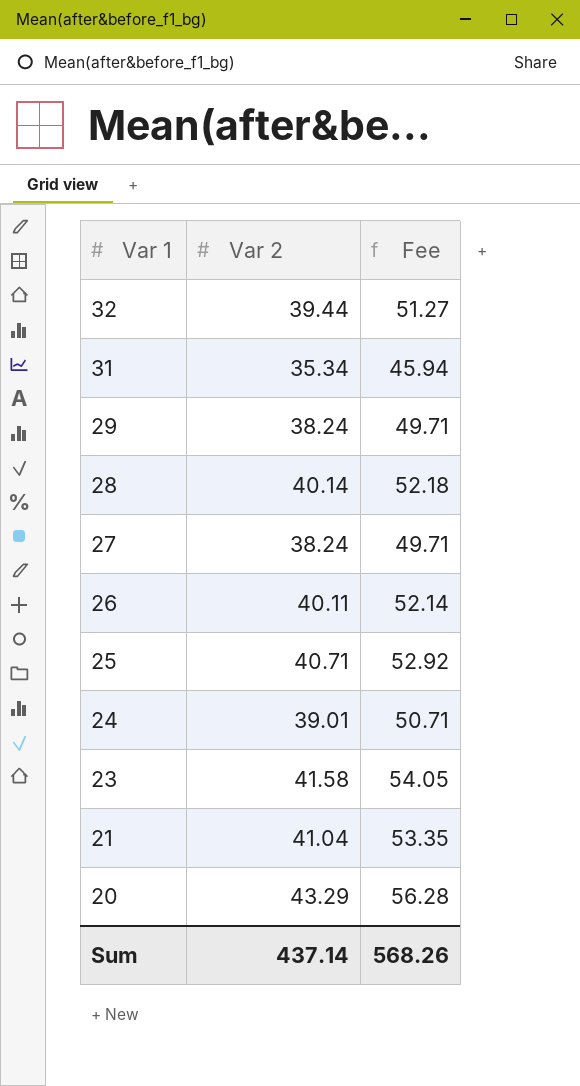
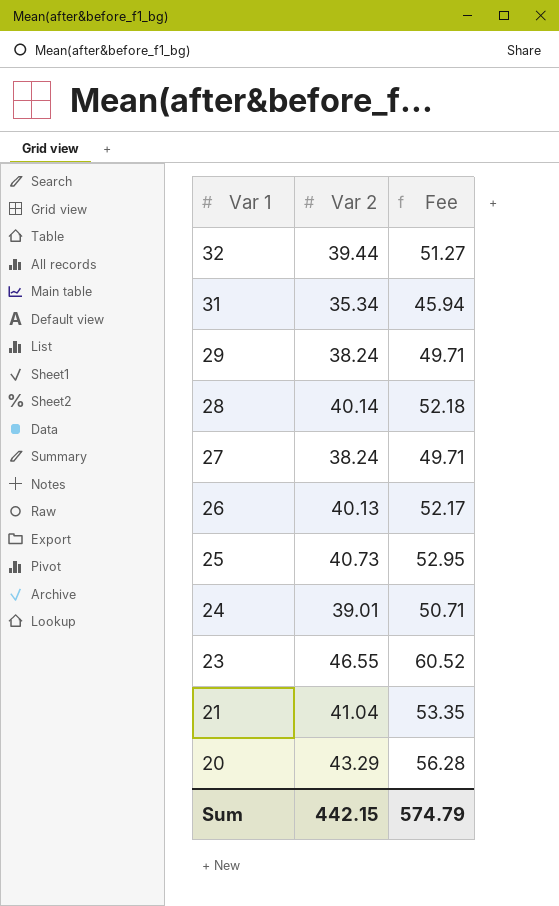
26 | Var 2: 40.11 -> 40.13
26 | Fee: 52.14 -> 52.17
25 | Var 2: 40.71 -> 40.73
25 | Fee: 52.92 -> 52.95
23 | Var 2: 41.58 -> 46.55
23 | Fee: 54.05 -> 60.52
Sum | Var 2: 437.14 -> 442.15
Sum | Fee: 568.26 -> 574.79

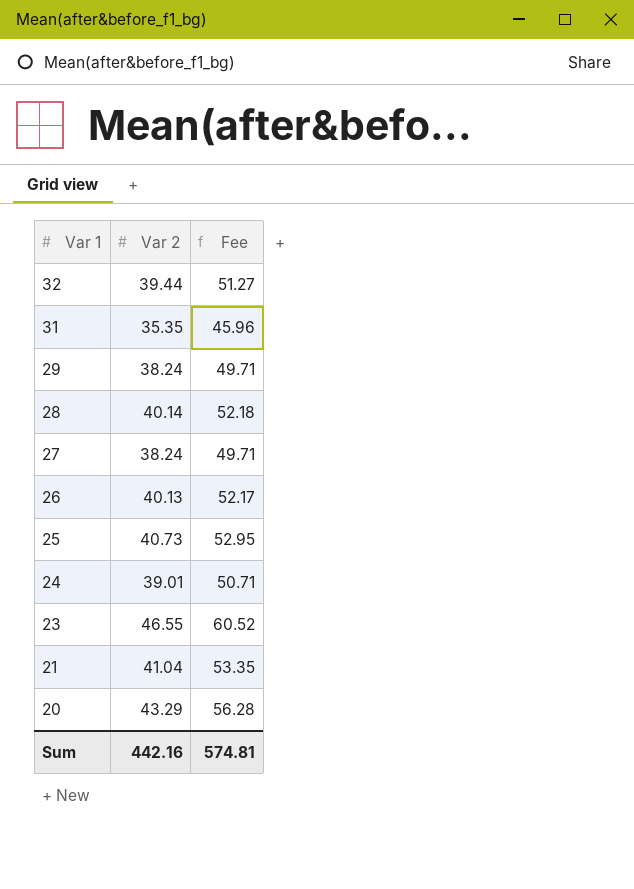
31 | Var 2: 35.34 -> 35.35
31 | Fee: 45.94 -> 45.96
Sum | Var 2: 442.15 -> 442.16
Sum | Fee: 574.79 -> 574.81

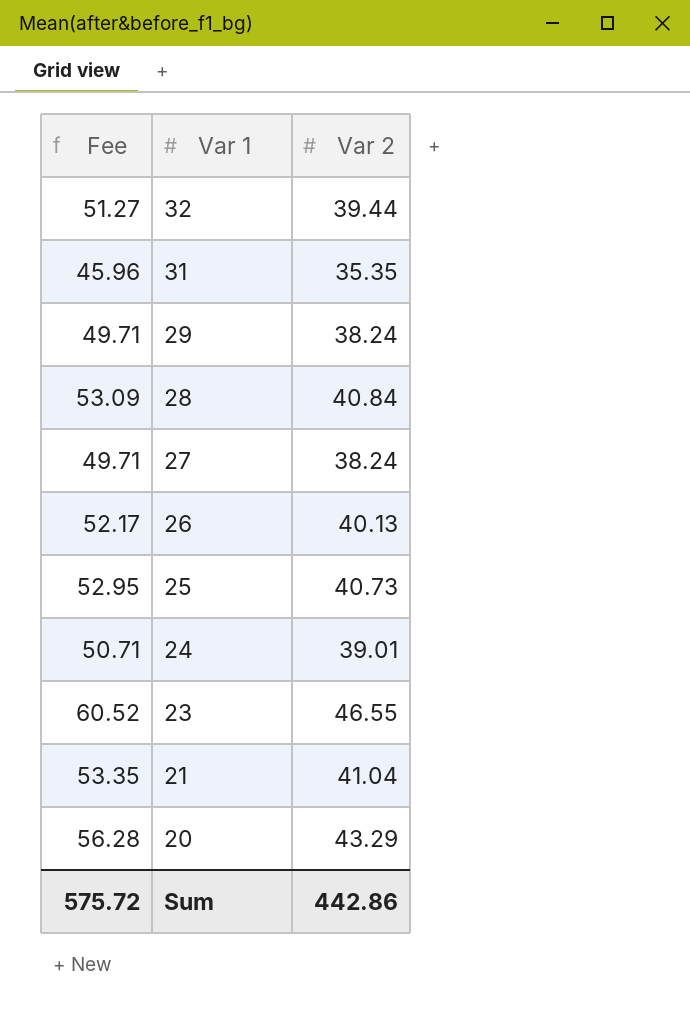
column Fee | position: 3 -> 1
28 | Fee: 52.18 -> 53.09
28 | Var 2: 40.14 -> 40.84
Sum | Fee: 574.81 -> 575.72
Sum | Var 2: 442.16 -> 442.86

